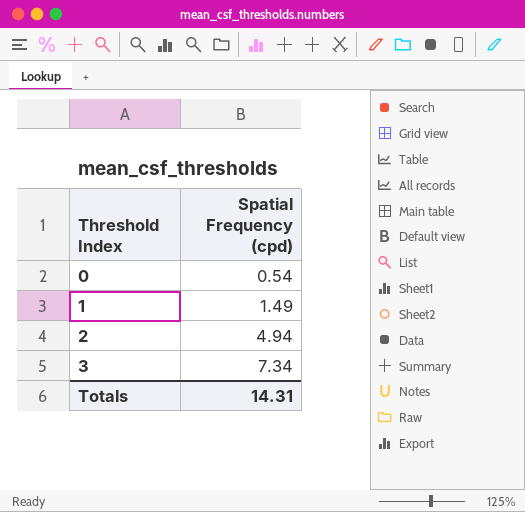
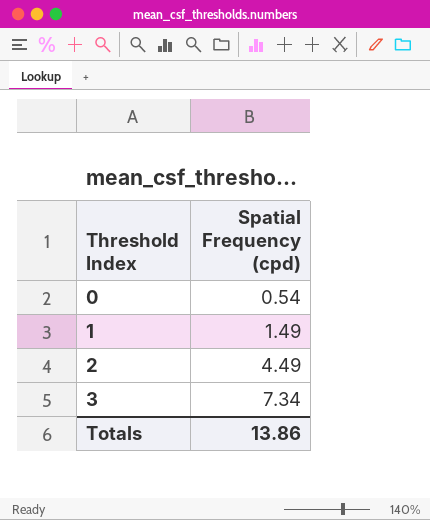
2 | Spatial Frequency (cpd): 4.94 -> 4.49
Totals | Spatial Frequency (cpd): 14.31 -> 13.86

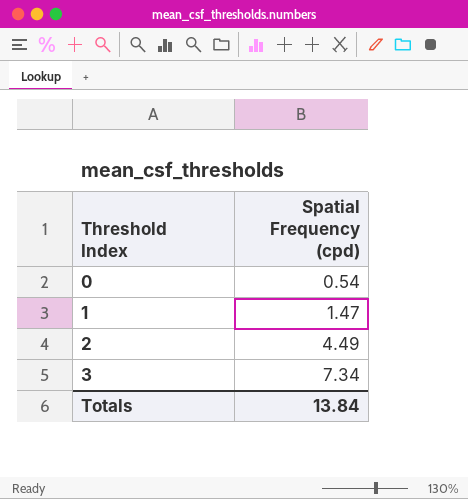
1 | Spatial Frequency (cpd): 1.49 -> 1.47
Totals | Spatial Frequency (cpd): 13.86 -> 13.84

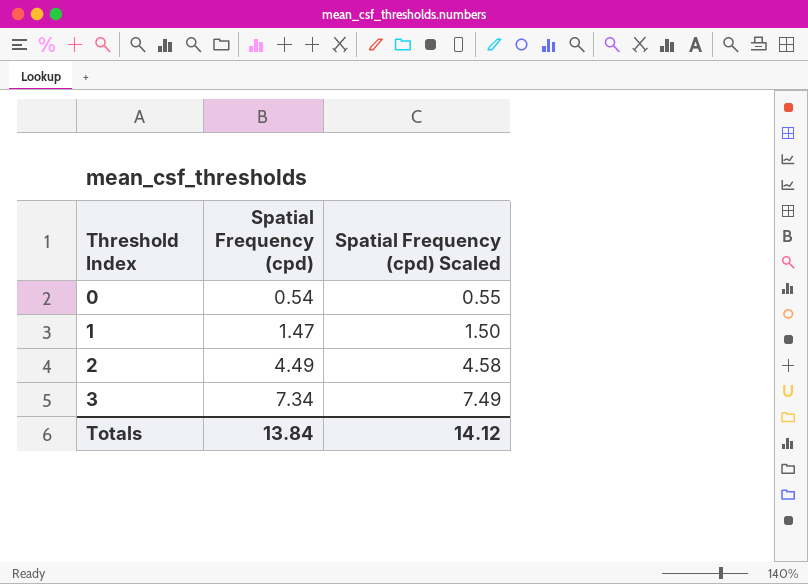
column Spatial Frequency (cpd) Scaled | formula: none -> [Spatial Frequency (cpd)] * 1.02

